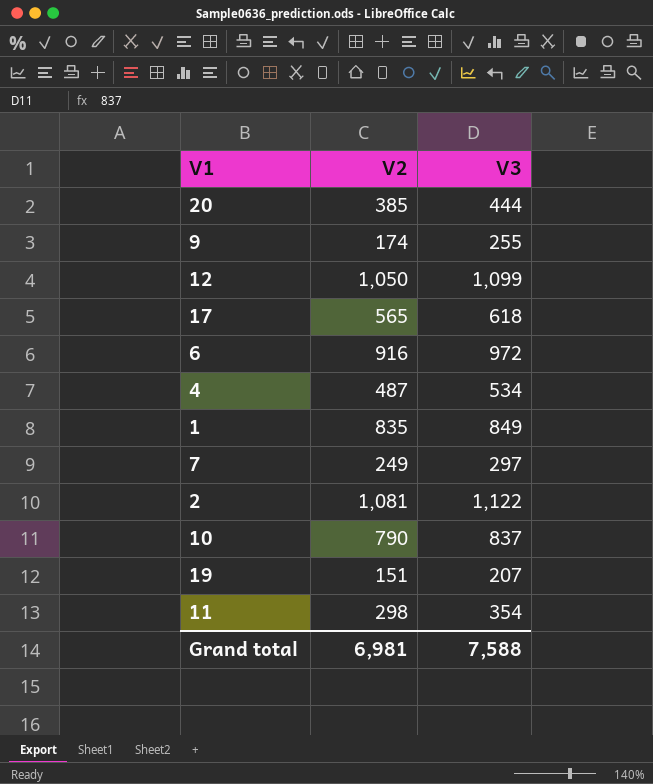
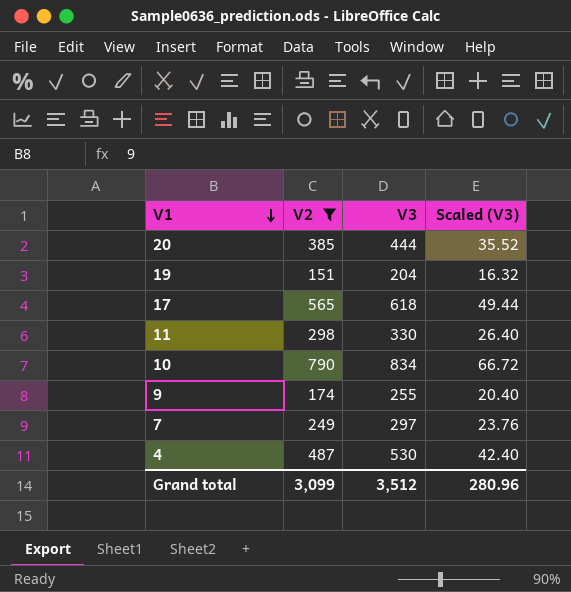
filter: none -> V2 <= 790
row order: none -> V1 descending
column Scaled (V3) | formula: none -> [V3] * 0.08
19 | V3: 207 -> 204
11 | V3: 354 -> 330
10 | V3: 837 -> 834
4 | V3: 534 -> 530
Grand total | V2: 6,981 -> 3,099
Grand total | V3: 7,588 -> 3,512

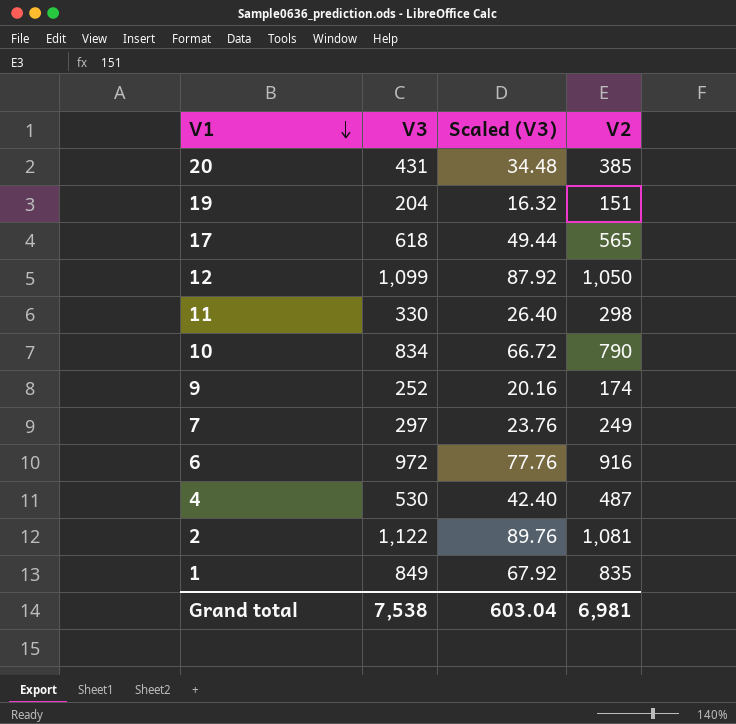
filter: V2 <= 790 -> none
column V2 | position: 2 -> 4
20 | V3: 444 -> 431
20 | Scaled (V3): 35.52 -> 34.48
9 | V3: 255 -> 252
9 | Scaled (V3): 20.40 -> 20.16
Grand total | V3: 3,512 -> 7,538
Grand total | Scaled (V3): 280.96 -> 603.04
Grand total | V2: 3,099 -> 6,981

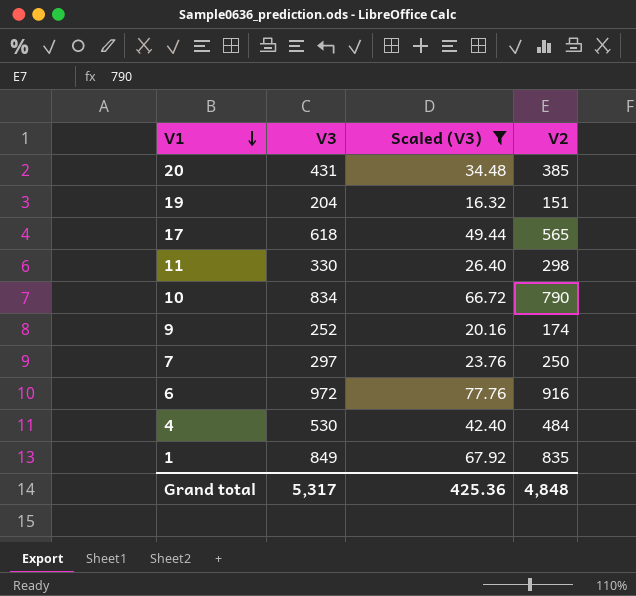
filter: none -> Scaled (V3) <= 77.76
7 | V2: 249 -> 250
4 | V2: 487 -> 484
Grand total | V3: 7,538 -> 5,317
Grand total | Scaled (V3): 603.04 -> 425.36
Grand total | V2: 6,981 -> 4,848

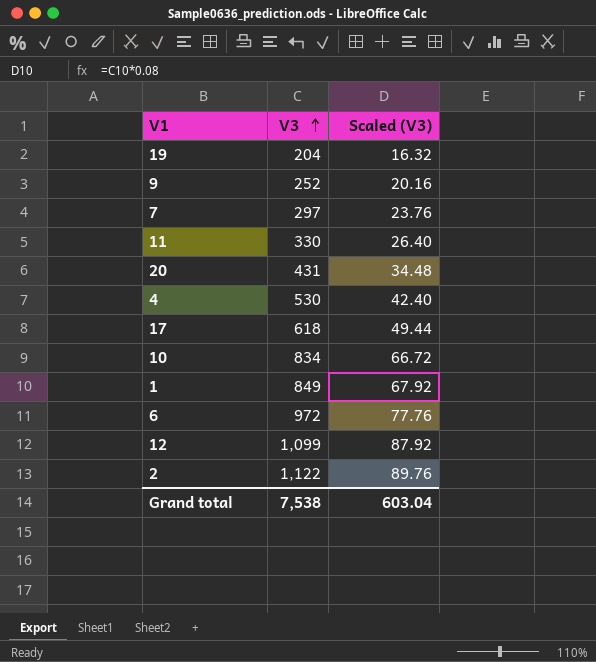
filter: Scaled (V3) <= 77.76 -> none
row order: V1 descending -> V3 ascending
column V2 | position: 4 -> none
Grand total | V3: 5,317 -> 7,538
Grand total | Scaled (V3): 425.36 -> 603.04

